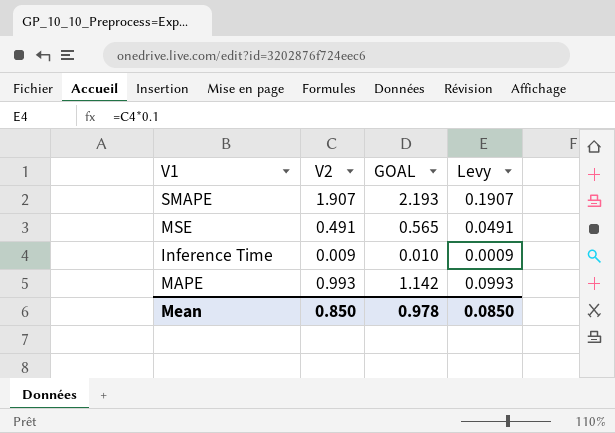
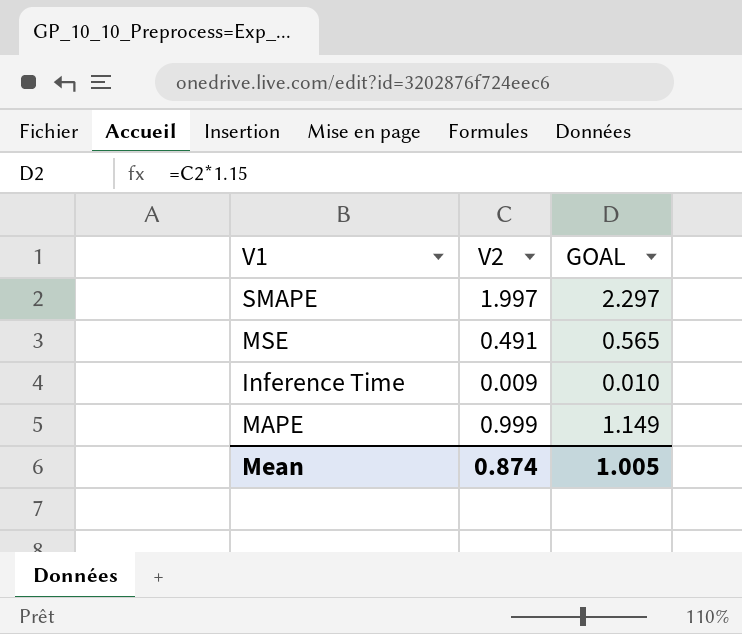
column Levy | formula: [V2] * 0.1 -> none
SMAPE | V2: 1.907 -> 1.997
SMAPE | GOAL: 2.193 -> 2.297
MAPE | V2: 0.993 -> 0.999
MAPE | GOAL: 1.142 -> 1.149
Mean | V2: 0.850 -> 0.874
Mean | GOAL: 0.978 -> 1.005

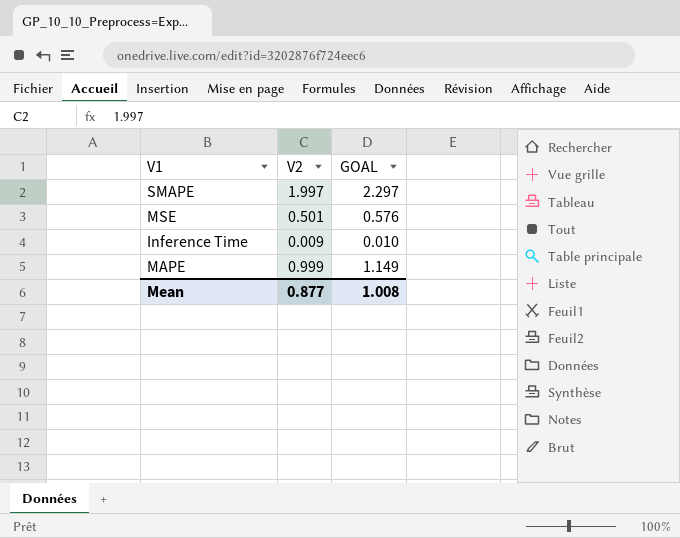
MSE | V2: 0.491 -> 0.501
MSE | GOAL: 0.565 -> 0.576
Mean | V2: 0.874 -> 0.877
Mean | GOAL: 1.005 -> 1.008

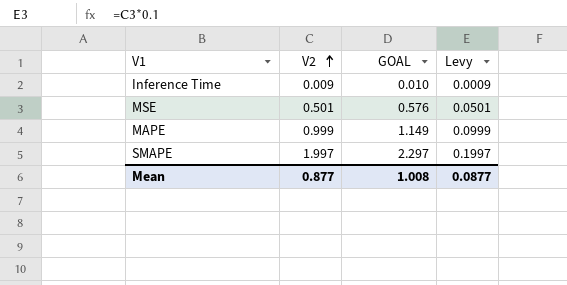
row order: none -> V2 ascending
column Levy | formula: none -> [V2] * 0.1

